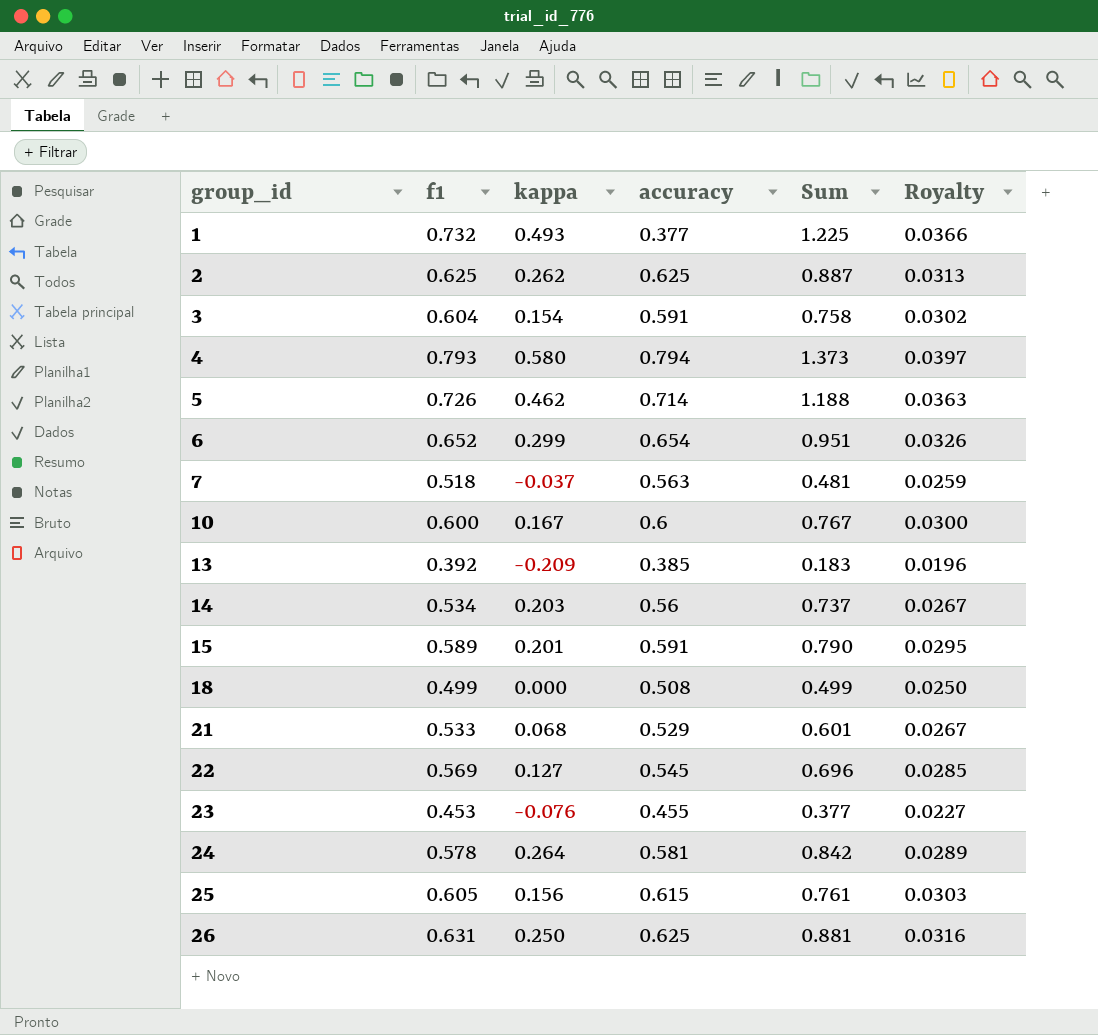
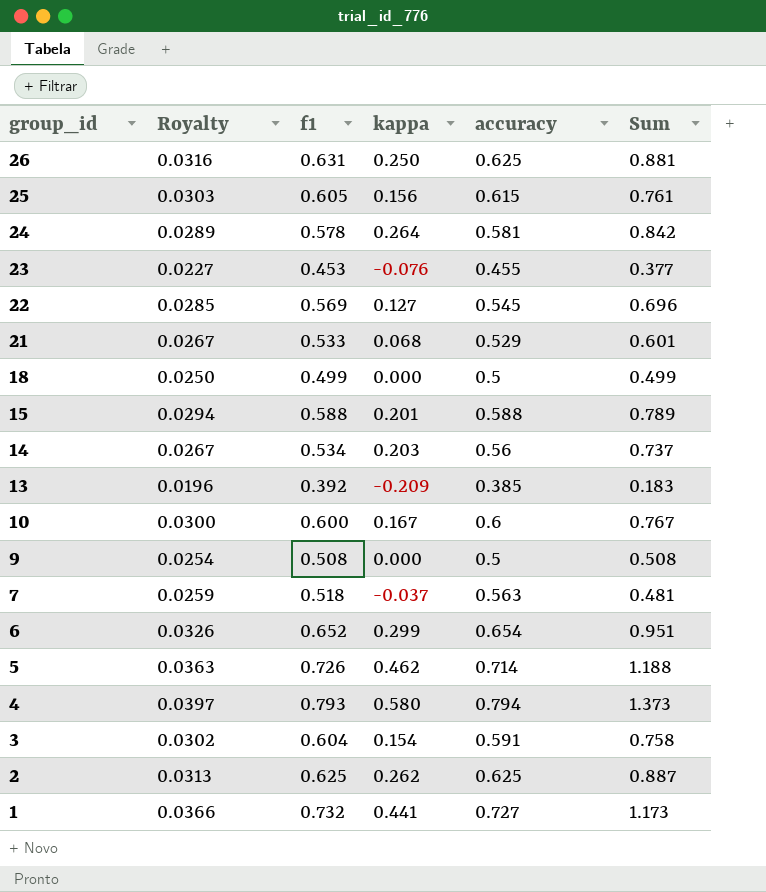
row order: group_id ascending -> group_id descending
column Royalty | position: 6 -> 2
18 | accuracy: 0.508 -> 0.5
15 | Royalty: 0.0295 -> 0.0294
15 | f1: 0.589 -> 0.588
15 | accuracy: 0.591 -> 0.588
15 | Sum: 0.790 -> 0.789
row 9: none -> 0.0254 | 0.508 | 0.000 | 0.5 | 0.508
1 | kappa: 0.493 -> 0.441
1 | accuracy: 0.377 -> 0.727
1 | Sum: 1.225 -> 1.173

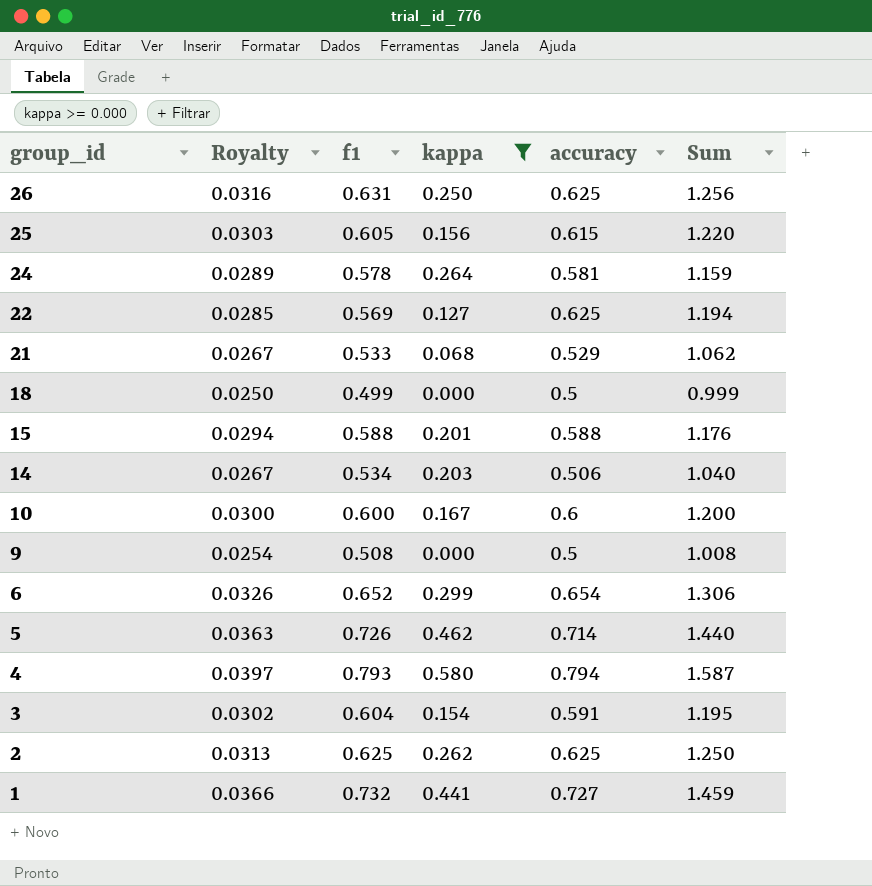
filter: none -> kappa >= 0.000
column Sum | formula: [f1] + [kappa] -> [f1] + [accuracy]
22 | accuracy: 0.545 -> 0.625
14 | accuracy: 0.56 -> 0.506

